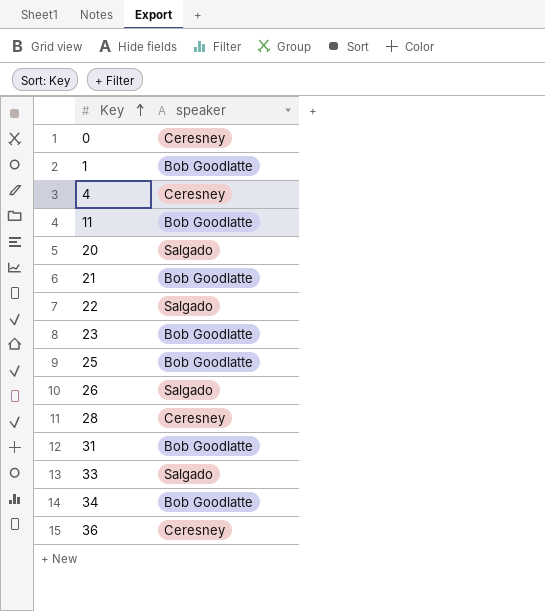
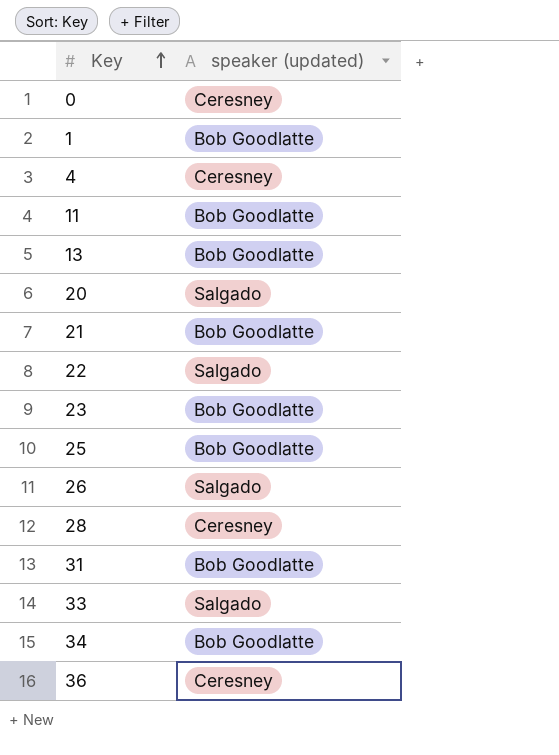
column name: speaker -> speaker (updated)
row 13: none -> Bob Goodlatte

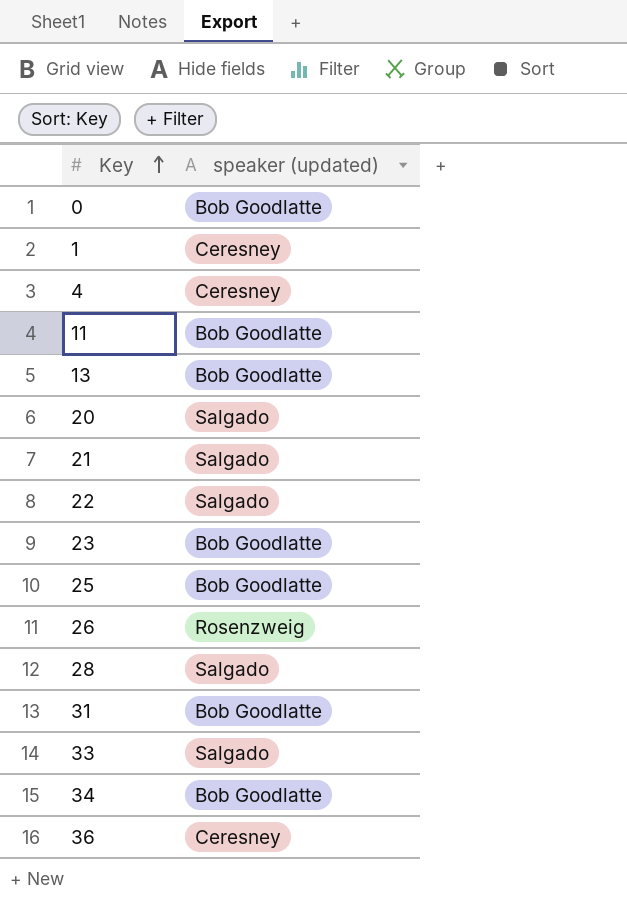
0 | speaker (updated): Ceresney -> Bob Goodlatte
1 | speaker (updated): Bob Goodlatte -> Ceresney
21 | speaker (updated): Bob Goodlatte -> Salgado
26 | speaker (updated): Salgado -> Rosenzweig
28 | speaker (updated): Ceresney -> Salgado

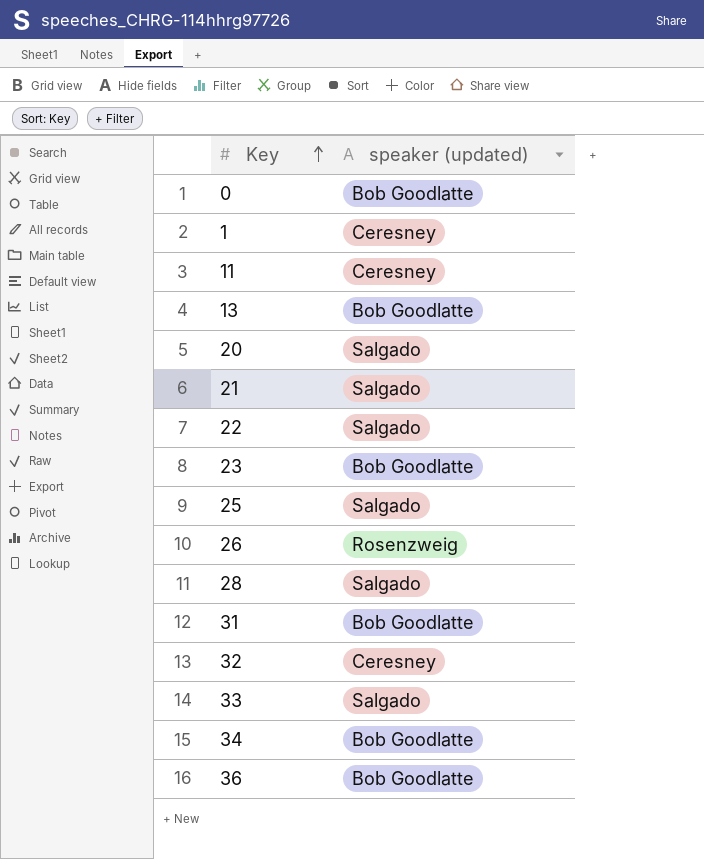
row 4: Ceresney -> none
11 | speaker (updated): Bob Goodlatte -> Ceresney
25 | speaker (updated): Bob Goodlatte -> Salgado
row 32: none -> Ceresney
36 | speaker (updated): Ceresney -> Bob Goodlatte

